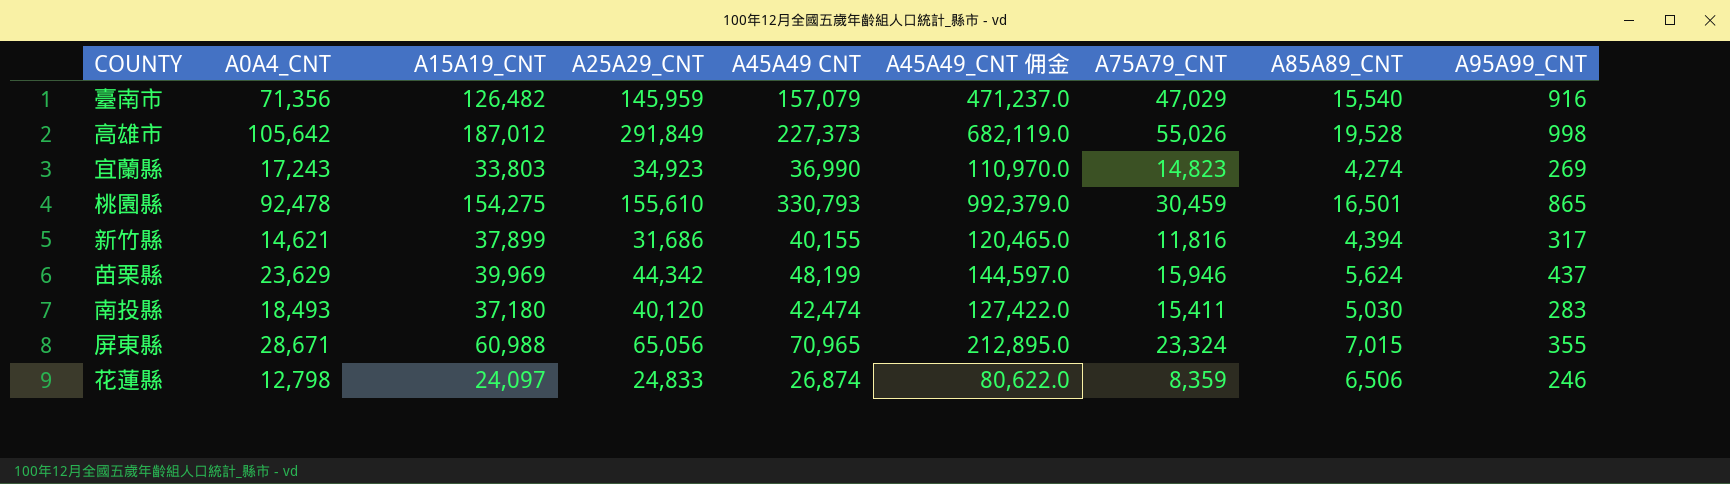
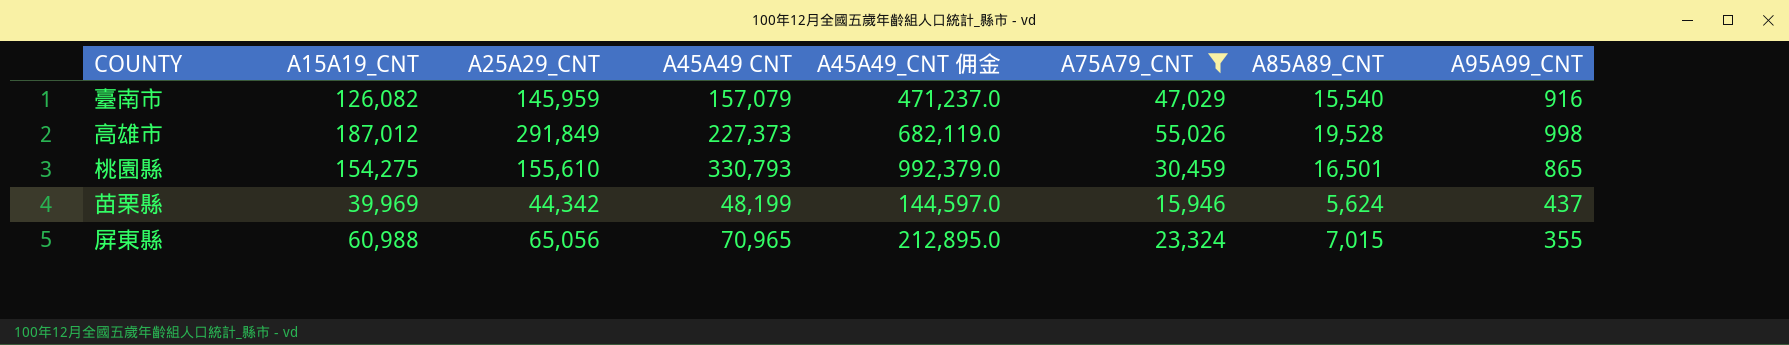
filter: none -> A75A79_CNT >= 15,946
column A0A4_CNT | position: 2 -> none
臺南市 | A15A19_CNT: 126,482 -> 126,082

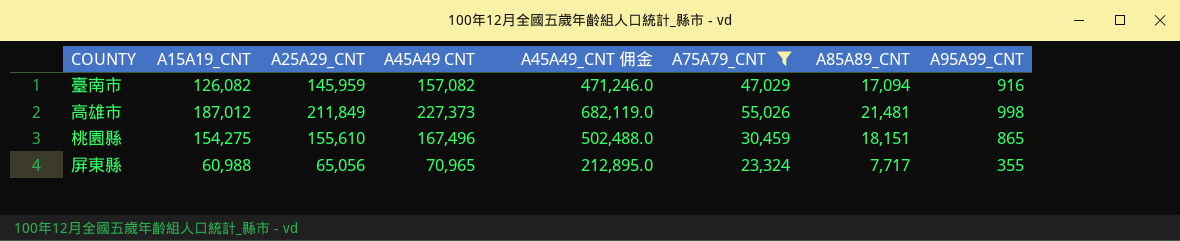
row 苗栗縣: 39,969 | 44,342 | 48,199 | 144,597.0 | 15,946 | 5,624 | 437 -> none
臺南市 | A45A49 CNT: 157,079 -> 157,082
臺南市 | A45A49_CNT 佣金: 471,237.0 -> 471,246.0
臺南市 | A85A89_CNT: 15,540 -> 17,094
高雄市 | A25A29_CNT: 291,849 -> 211,849
高雄市 | A85A89_CNT: 19,528 -> 21,481
桃園縣 | A45A49 CNT: 330,793 -> 167,496
桃園縣 | A45A49_CNT 佣金: 992,379.0 -> 502,488.0
桃園縣 | A85A89_CNT: 16,501 -> 18,151
屏東縣 | A85A89_CNT: 7,015 -> 7,717

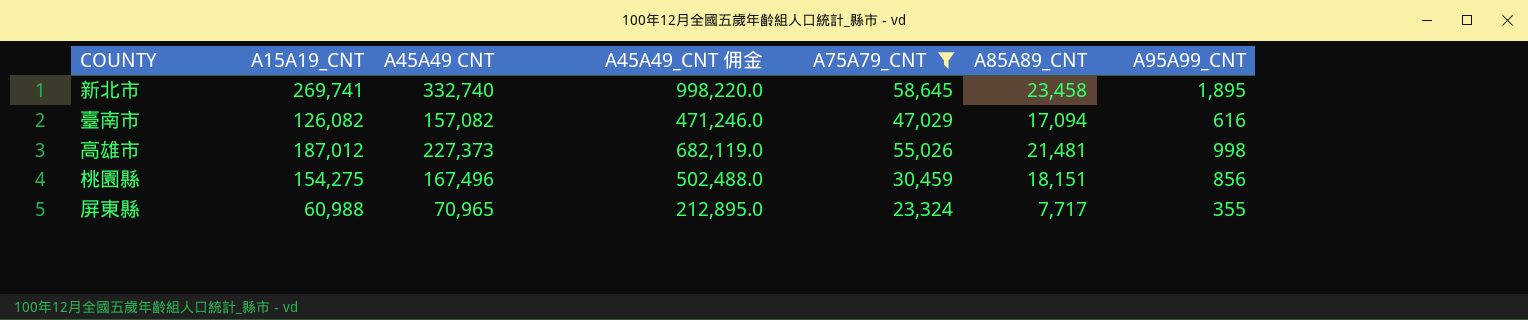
column A25A29_CNT | position: 3 -> none
row 新北市: none -> 269,741 | 332,740 | 998,220.0 | 58,645 | 23,458 | 1,895
臺南市 | A95A99_CNT: 916 -> 616
桃園縣 | A95A99_CNT: 865 -> 856

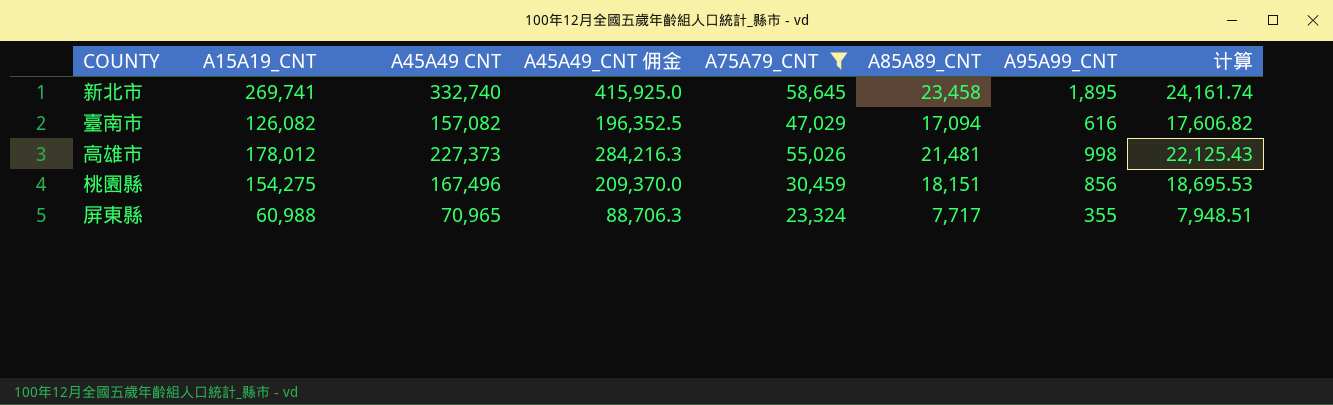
column A45A49_CNT 佣金 | formula: [A45A49 CNT] * 3 -> [A45A49 CNT] * 1.25
column 计算 | formula: none -> [A85A89_CNT] * 1.03
高雄市 | A15A19_CNT: 187,012 -> 178,012

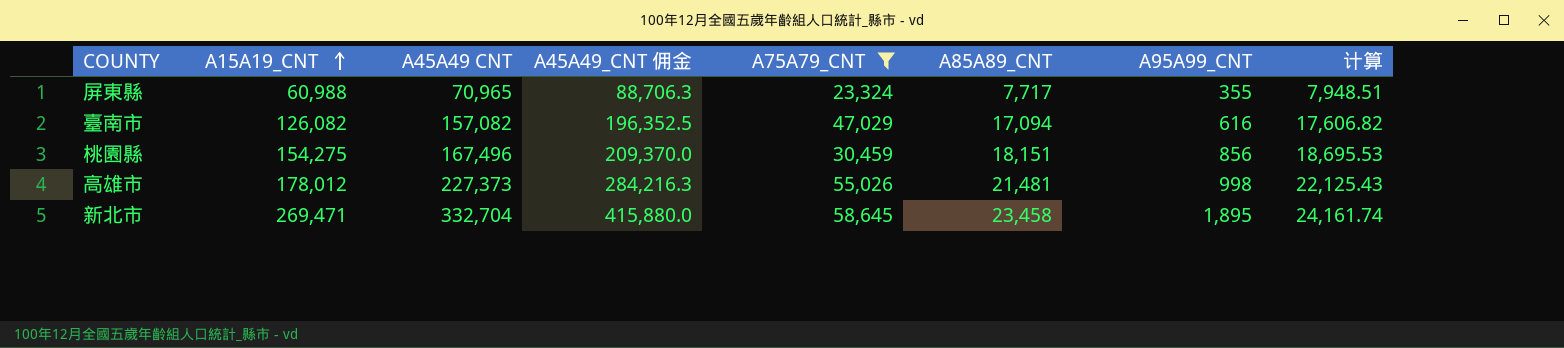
row order: none -> A15A19_CNT ascending
新北市 | A15A19_CNT: 269,741 -> 269,471
新北市 | A45A49 CNT: 332,740 -> 332,704
新北市 | A45A49_CNT 佣金: 415,925.0 -> 415,880.0

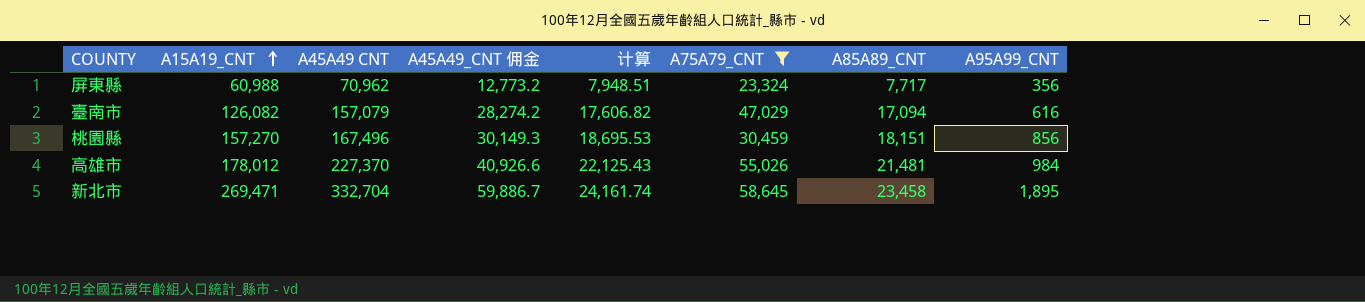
column A45A49_CNT 佣金 | formula: [A45A49 CNT] * 1.25 -> [A45A49 CNT] * 0.18
column 计算 | position: 8 -> 5
屏東縣 | A45A49 CNT: 70,965 -> 70,962
屏東縣 | A95A99_CNT: 355 -> 356
臺南市 | A45A49 CNT: 157,082 -> 157,079
桃園縣 | A15A19_CNT: 154,275 -> 157,270
高雄市 | A45A49 CNT: 227,373 -> 227,370
高雄市 | A95A99_CNT: 998 -> 984

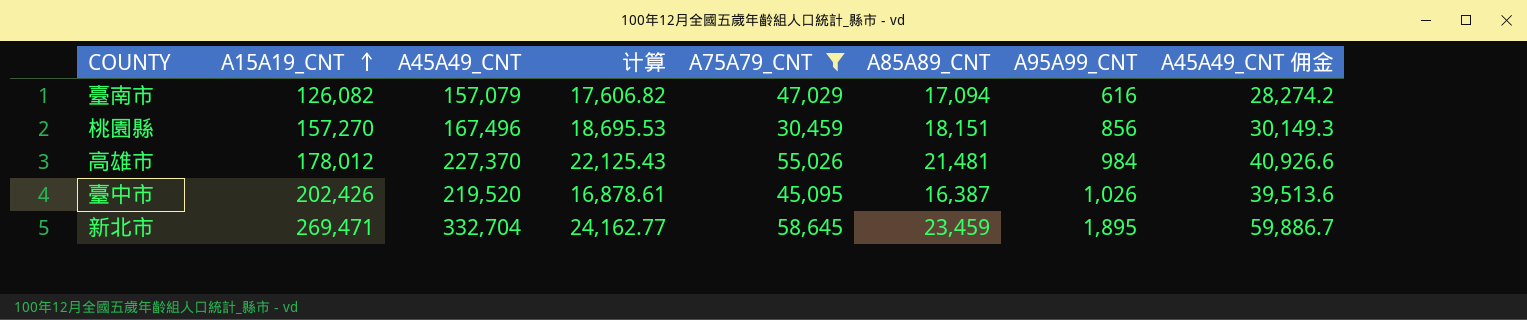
column name: A45A49 CNT -> A45A49_CNT
column A45A49_CNT 佣金 | position: 4 -> 8
row 屏東縣: 60,988 | 70,962 | 12,773.2 | 7,948.51 | 23,324 | 7,717 | 356 -> none
row 臺中市: none -> 202,426 | 219,520 | 16,878.61 | 45,095 | 16,387 | 1,026 | 39,513.6
新北市 | 计算: 24,161.74 -> 24,162.77
新北市 | A85A89_CNT: 23,458 -> 23,459

